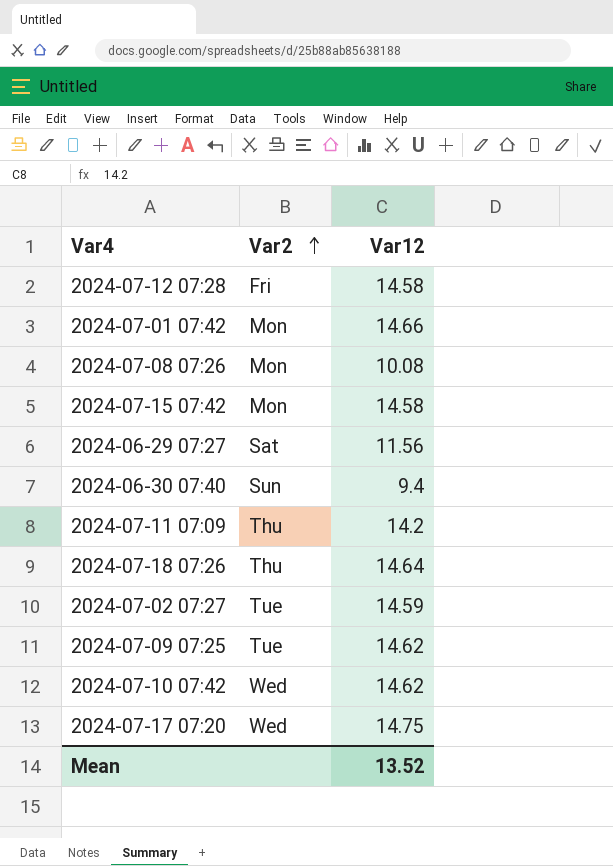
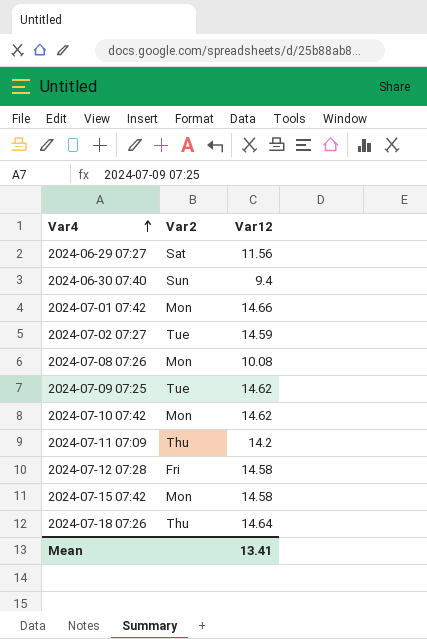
row order: Var2 ascending -> Var4 ascending
row 2024-07-17 07:20: Wed | 14.75 -> none
2024-07-10 07:42 | Var2: Wed -> Mon
Mean | Var12: 13.52 -> 13.41

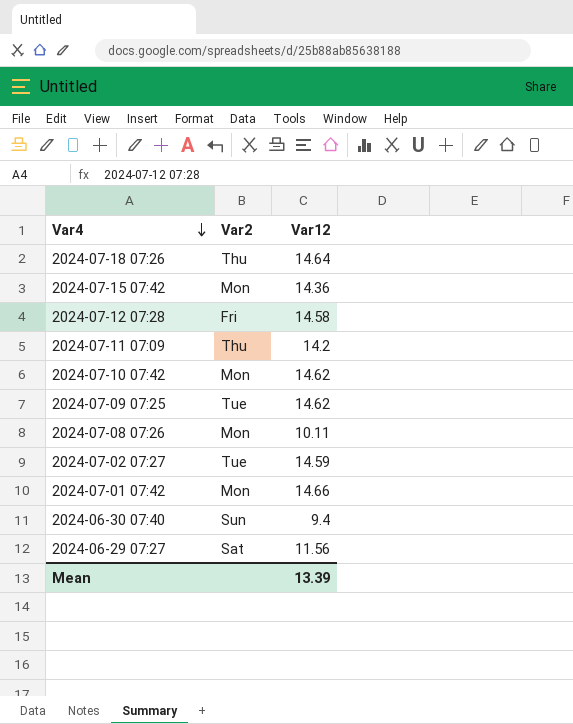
row order: Var4 ascending -> Var4 descending
2024-07-15 07:42 | Var12: 14.58 -> 14.36
2024-07-08 07:26 | Var12: 10.08 -> 10.11
Mean | Var12: 13.41 -> 13.39

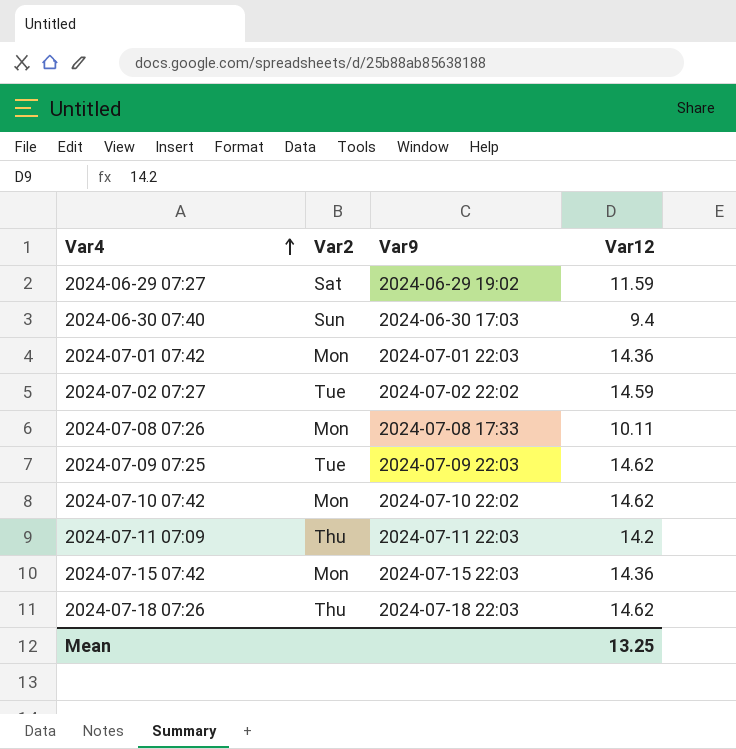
row order: Var4 descending -> Var4 ascending
column Var9 | position: none -> 3
row 2024-07-12 07:28: Fri | 14.58 -> none
2024-06-29 07:27 | Var12: 11.56 -> 11.59
2024-07-01 07:42 | Var12: 14.66 -> 14.36
2024-07-18 07:26 | Var12: 14.64 -> 14.62
Mean | Var12: 13.39 -> 13.25

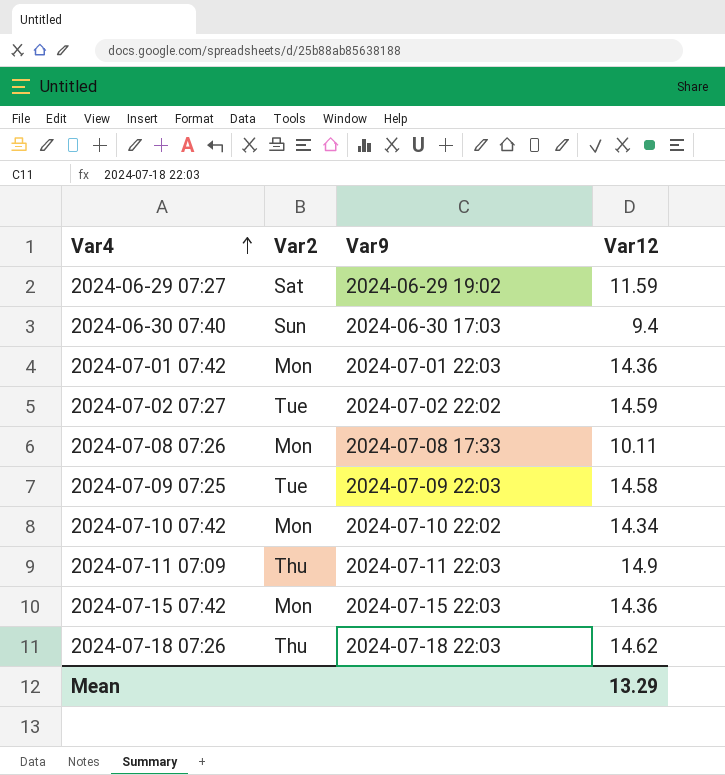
2024-07-09 07:25 | Var12: 14.62 -> 14.58
2024-07-10 07:42 | Var12: 14.62 -> 14.34
2024-07-11 07:09 | Var12: 14.2 -> 14.9
Mean | Var12: 13.25 -> 13.29

